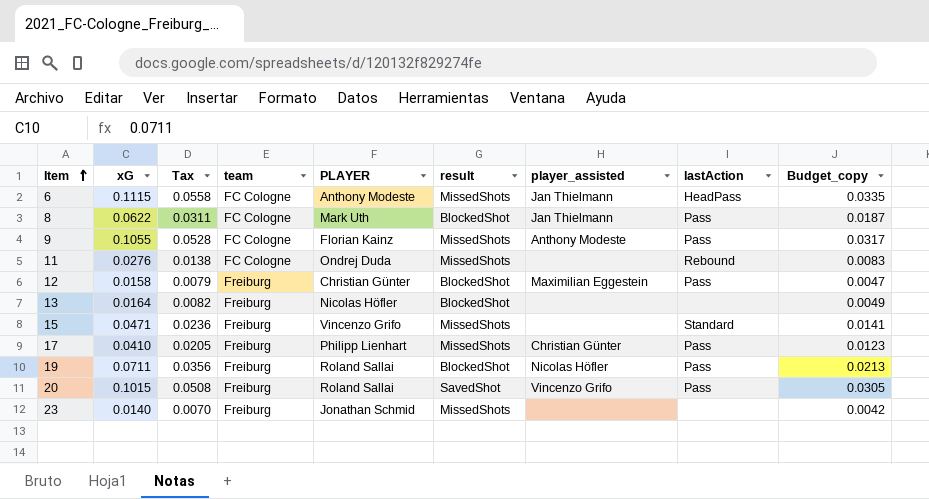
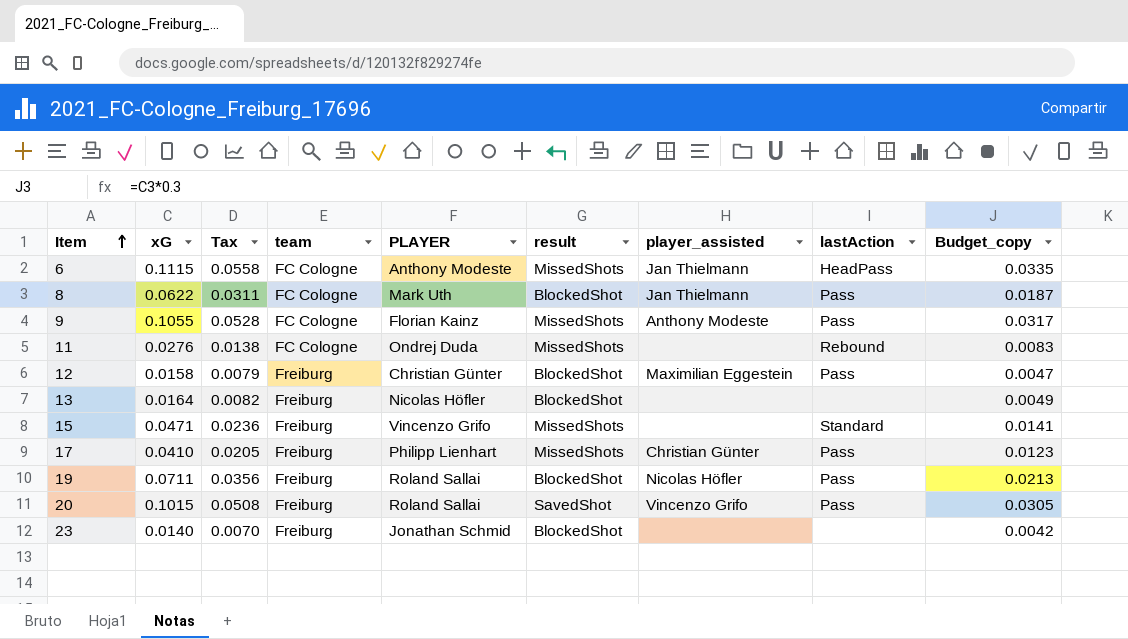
23 | result: MissedShots -> BlockedShot

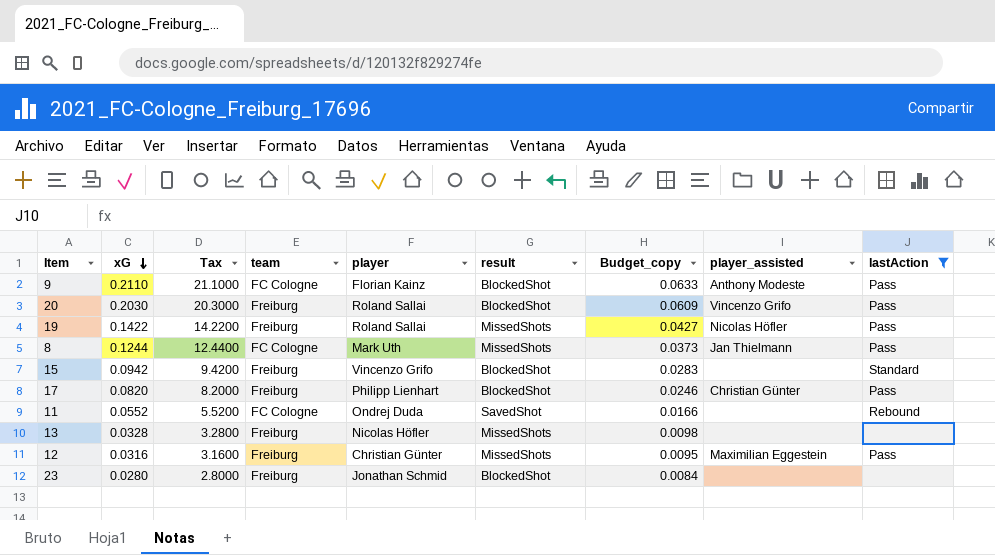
filter: none -> lastAction != HeadPass
row order: Item ascending -> xG descending
column Tax | formula: [xG] * 0.5 -> [xG] * 100
column name: PLAYER -> player
column Budget_copy | position: 9 -> 7
9 | xG: 0.1055 -> 0.2110
9 | result: MissedShots -> BlockedShot
9 | Budget_copy: 0.0317 -> 0.0633
20 | xG: 0.1015 -> 0.2030
20 | result: SavedShot -> BlockedShot
20 | Budget_copy: 0.0305 -> 0.0609
19 | xG: 0.0711 -> 0.1422
19 | result: BlockedShot -> MissedShots
19 | Budget_copy: 0.0213 -> 0.0427
8 | xG: 0.0622 -> 0.1244
8 | result: BlockedShot -> MissedShots
8 | Budget_copy: 0.0187 -> 0.0373
15 | xG: 0.0471 -> 0.0942
15 | result: MissedShots -> BlockedShot
15 | Budget_copy: 0.0141 -> 0.0283
17 | xG: 0.0410 -> 0.0820
17 | result: MissedShots -> BlockedShot
17 | Budget_copy: 0.0123 -> 0.0246
11 | xG: 0.0276 -> 0.0552
11 | result: MissedShots -> SavedShot
11 | Budget_copy: 0.0083 -> 0.0166
13 | xG: 0.0164 -> 0.0328
13 | result: BlockedShot -> MissedShots
13 | Budget_copy: 0.0049 -> 0.0098
12 | xG: 0.0158 -> 0.0316
12 | result: BlockedShot -> MissedShots
12 | Budget_copy: 0.0047 -> 0.0095
23 | xG: 0.0140 -> 0.0280
23 | Budget_copy: 0.0042 -> 0.0084

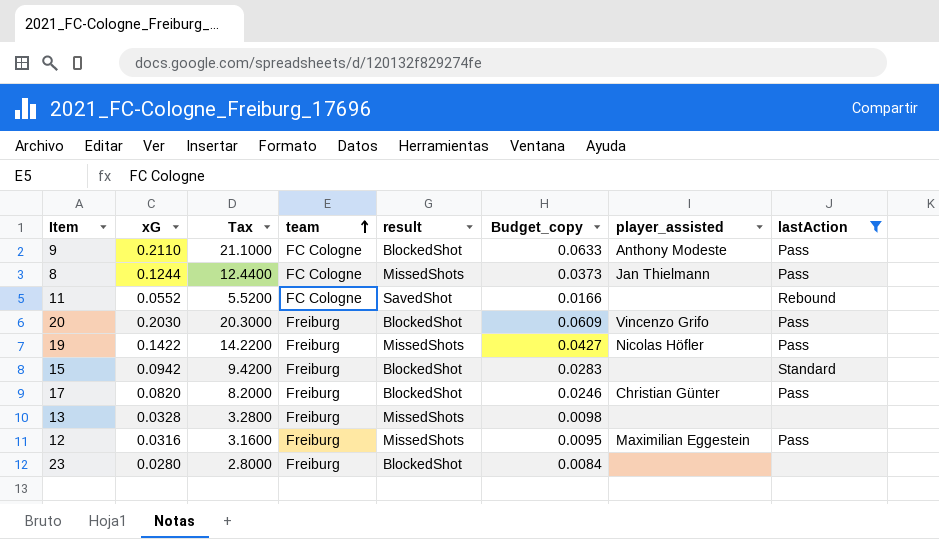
row order: xG descending -> team ascending
column player | position: 5 -> none

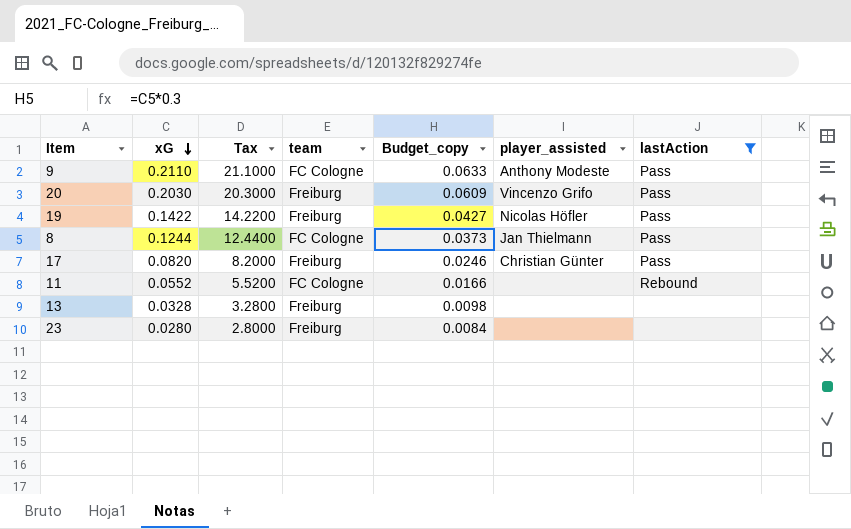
row order: team ascending -> xG descending
column result | position: 5 -> none
row 15: 0.0942 | 9.4200 | Freiburg | BlockedShot | 0.0283 | none | Standard -> none
row 12: 0.0316 | 3.1600 | Freiburg | MissedShots | 0.0095 | Maximilian Eggestein | Pass -> none

